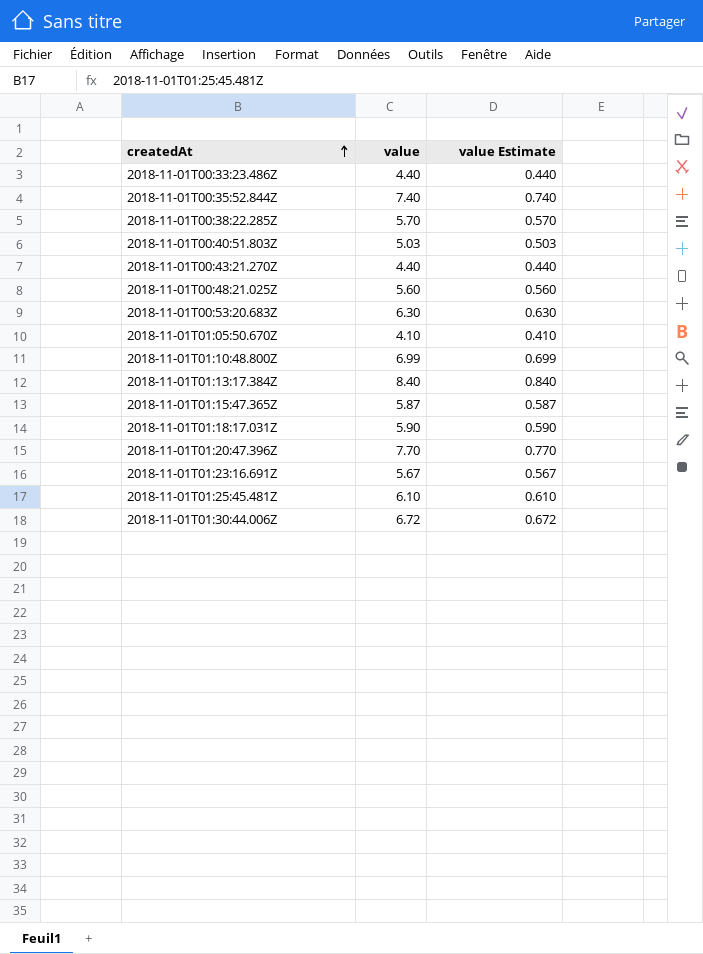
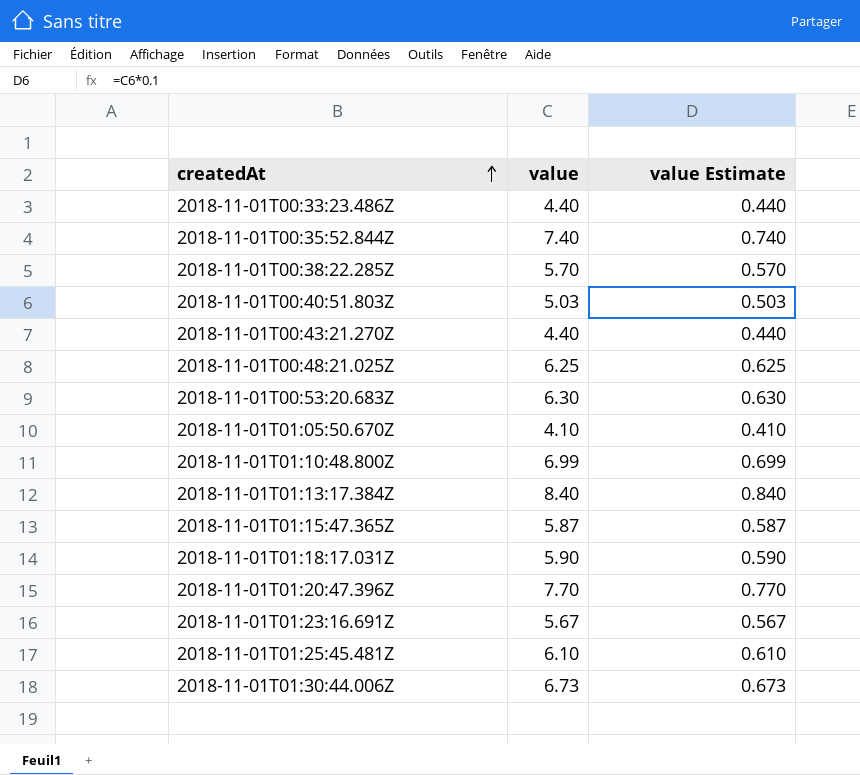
2018-11-01T00:48:21.025Z | value: 5.60 -> 6.25
2018-11-01T00:48:21.025Z | value Estimate: 0.560 -> 0.625
2018-11-01T01:30:44.006Z | value: 6.72 -> 6.73
2018-11-01T01:30:44.006Z | value Estimate: 0.672 -> 0.673

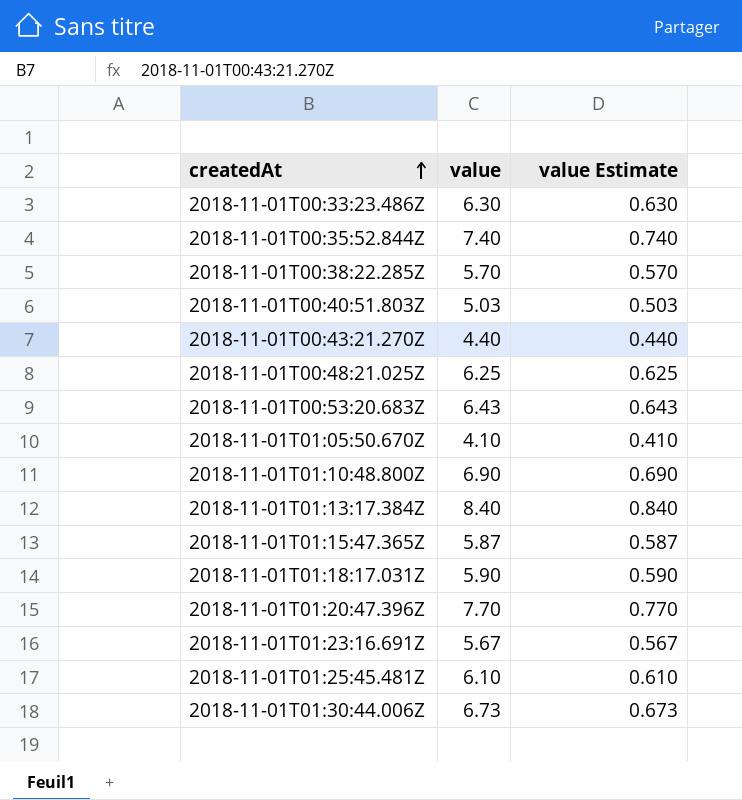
2018-11-01T00:33:23.486Z | value: 4.40 -> 6.30
2018-11-01T00:33:23.486Z | value Estimate: 0.440 -> 0.630
2018-11-01T00:53:20.683Z | value: 6.30 -> 6.43
2018-11-01T00:53:20.683Z | value Estimate: 0.630 -> 0.643
2018-11-01T01:10:48.800Z | value: 6.99 -> 6.90
2018-11-01T01:10:48.800Z | value Estimate: 0.699 -> 0.690

